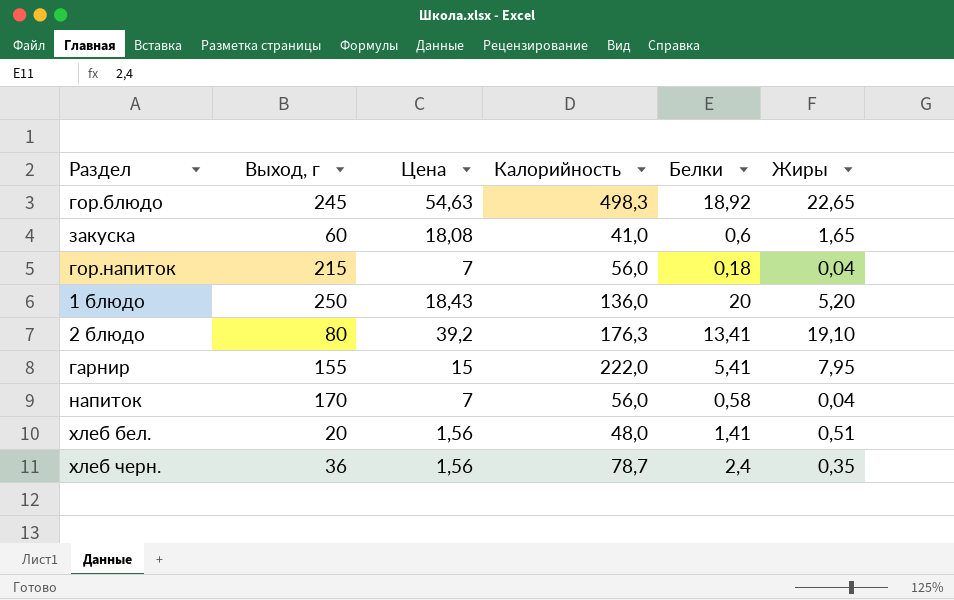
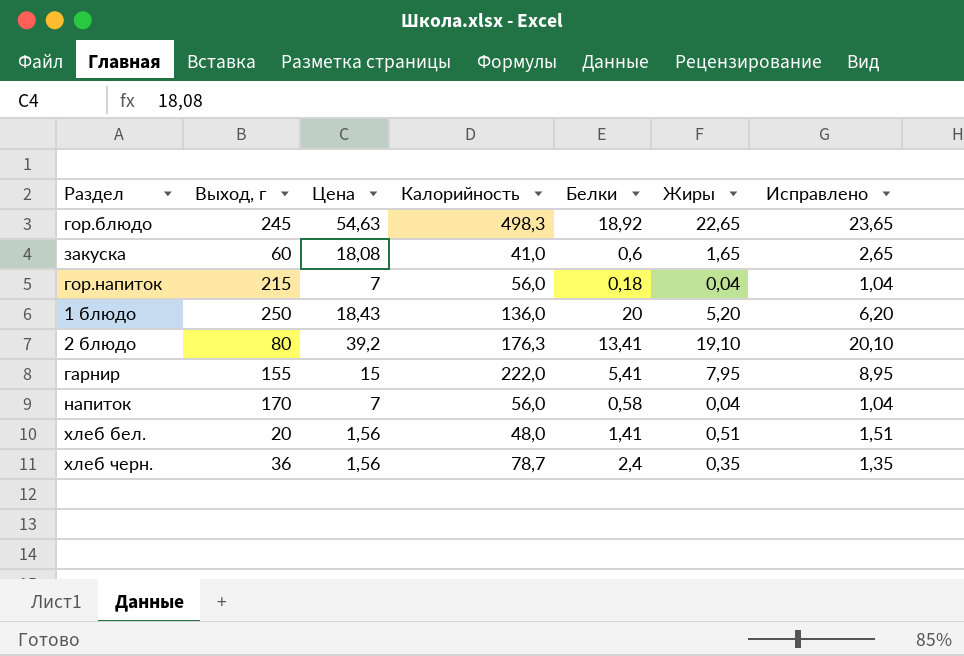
column Исправлено | formula: none -> [Жиры] + 1

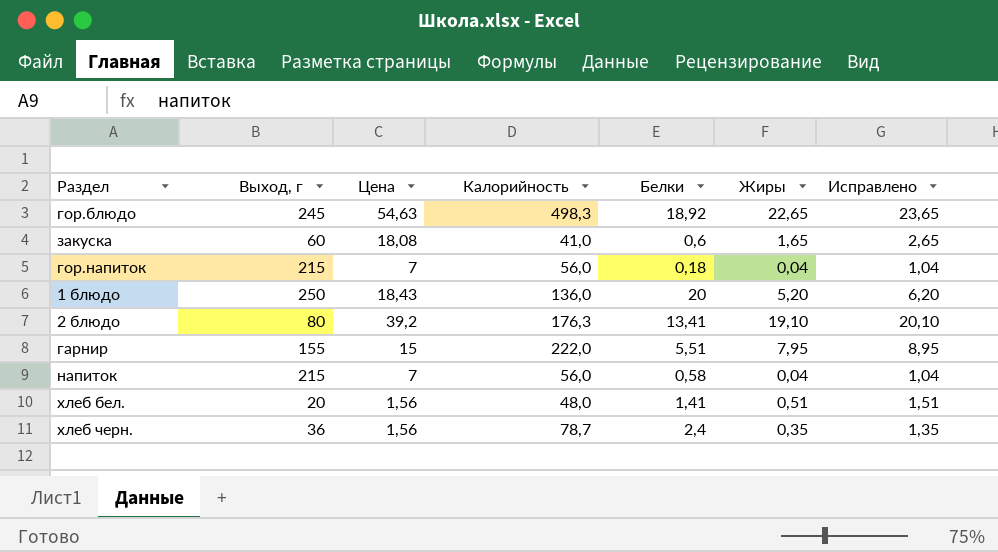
гарнир | Белки: 5,41 -> 5,51
напиток | Выход, г: 170 -> 215

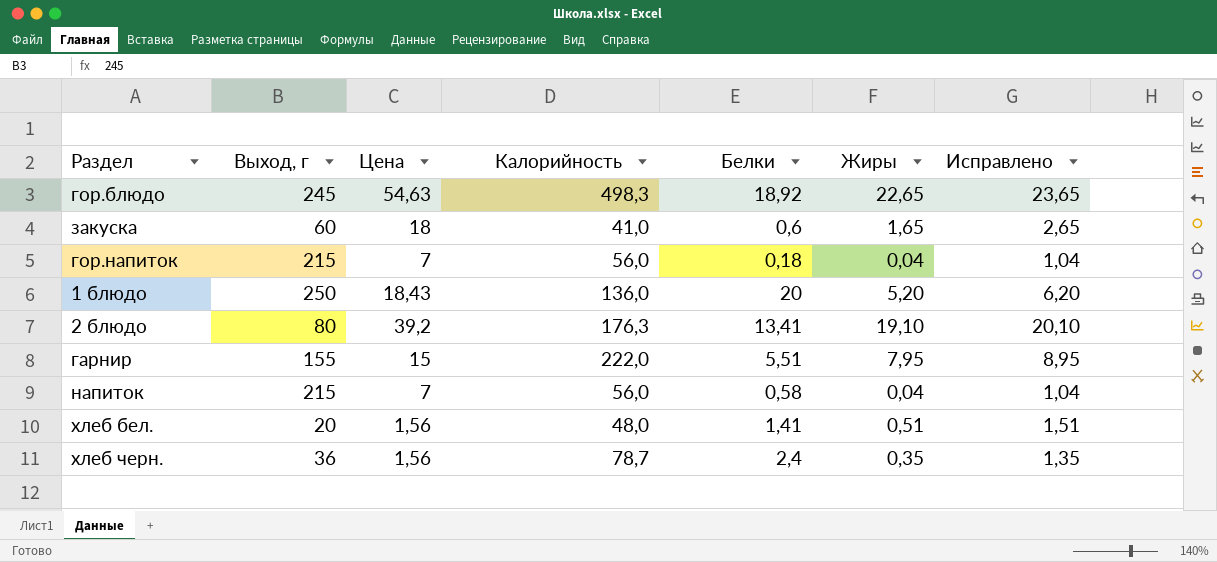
закуска | Цена: 18,08 -> 18

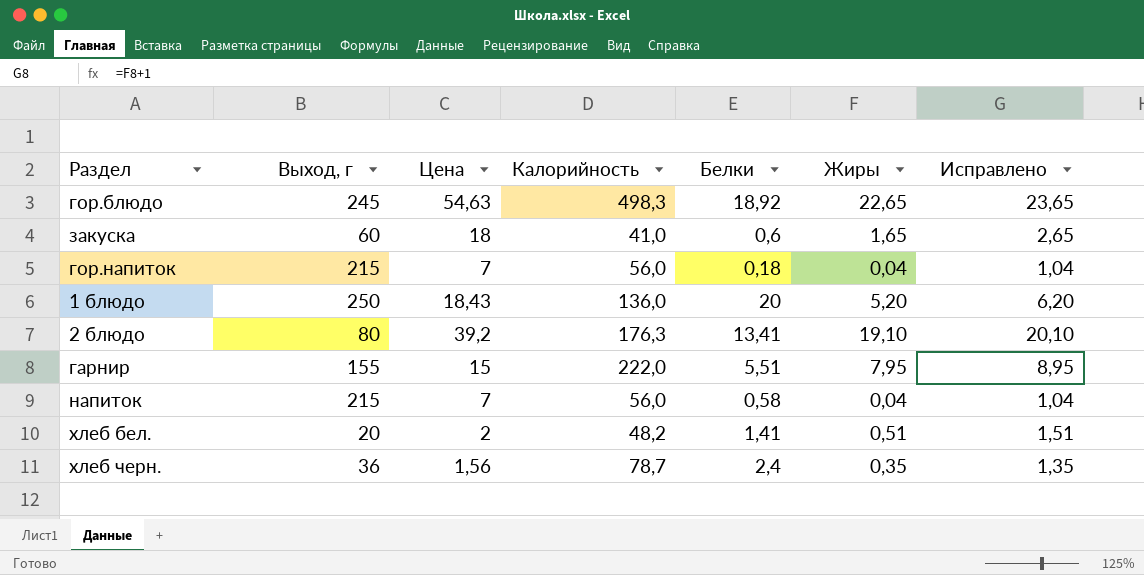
хлеб бел. | Цена: 1,56 -> 2
хлеб бел. | Калорийность: 48,0 -> 48,2

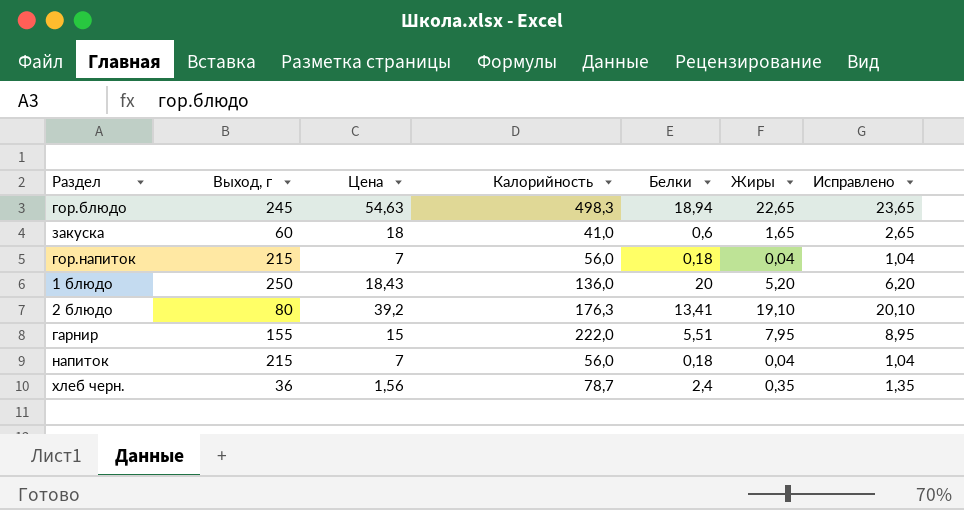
row хлеб бел.: 20 | 2 | 48,2 | 1,41 | 0,51 | 1,51 -> none
гор.блюдо | Белки: 18,92 -> 18,94
напиток | Белки: 0,58 -> 0,18

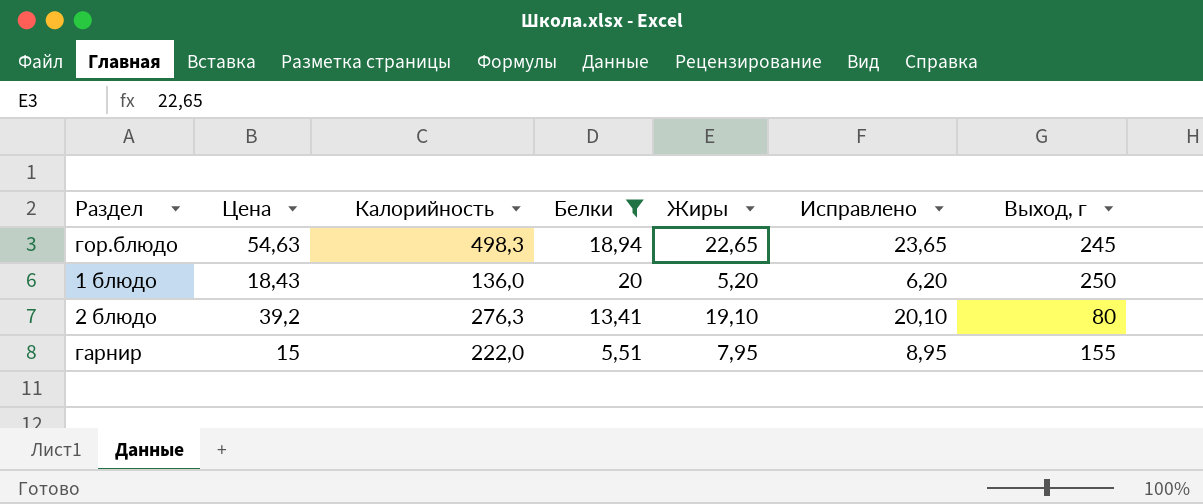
filter: none -> Белки >= 5,51
column Выход, г | position: 2 -> 7
2 блюдо | Калорийность: 176,3 -> 276,3

